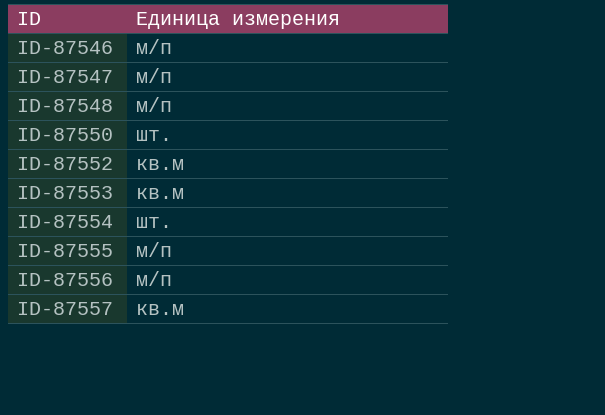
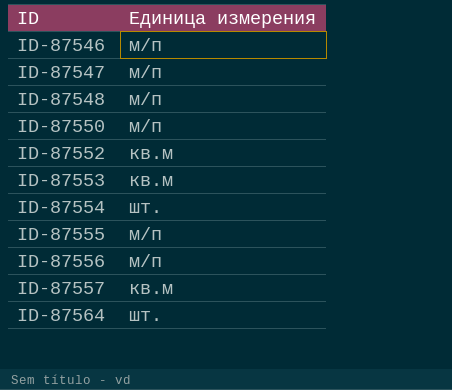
ID-87550 | Единица измерения: шт. -> м/п
row ID-87564: none -> шт.

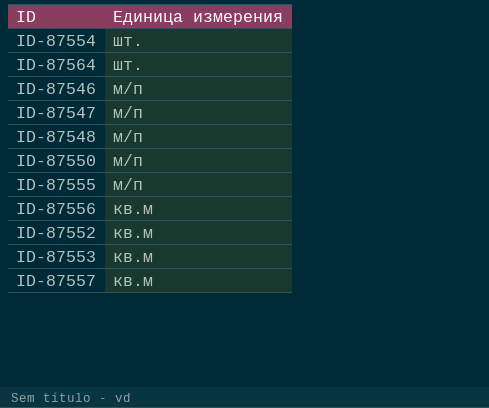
row order: ID ascending -> Единица измерения descending
ID-87556 | Единица измерения: м/п -> кв.м

